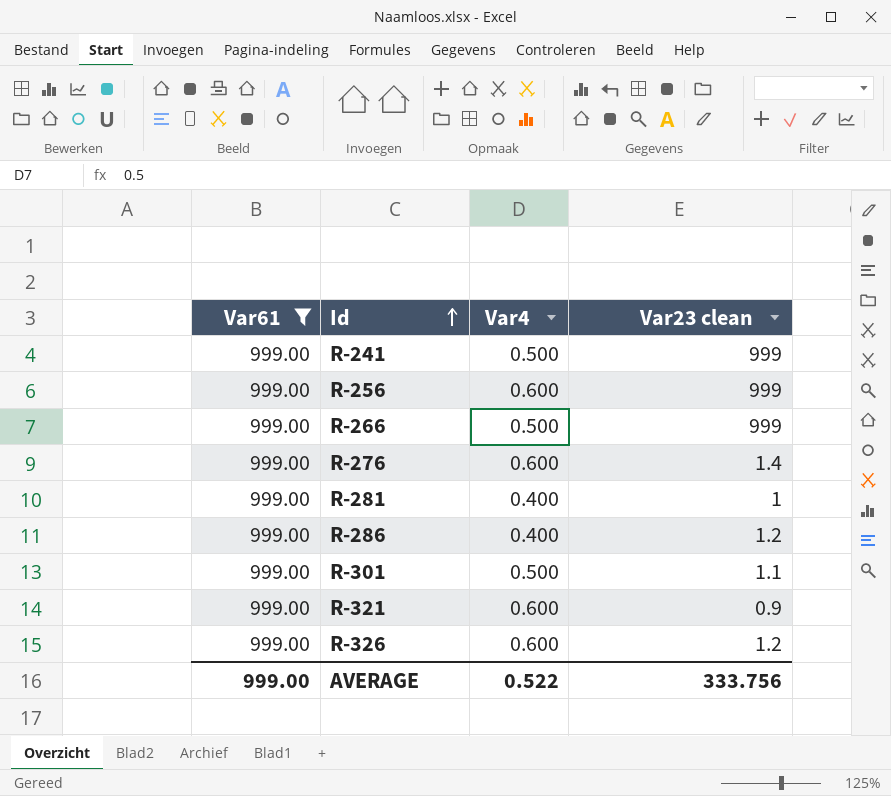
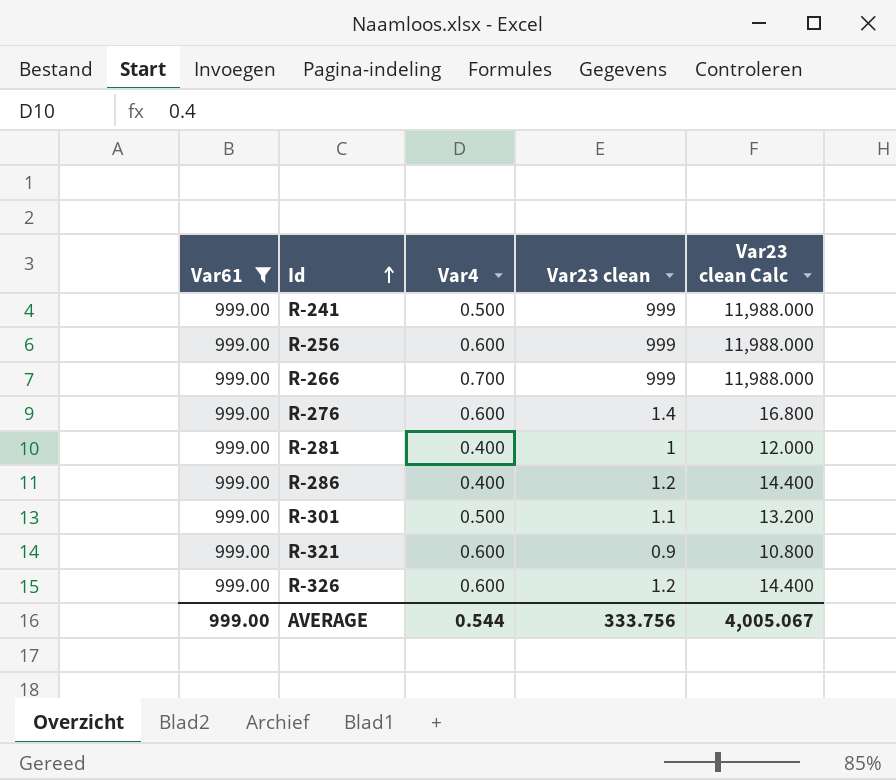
column Var23 clean Calc | formula: none -> [Var23 clean] * 12
R-266 | Var4: 0.500 -> 0.700
AVERAGE | Var4: 0.522 -> 0.544

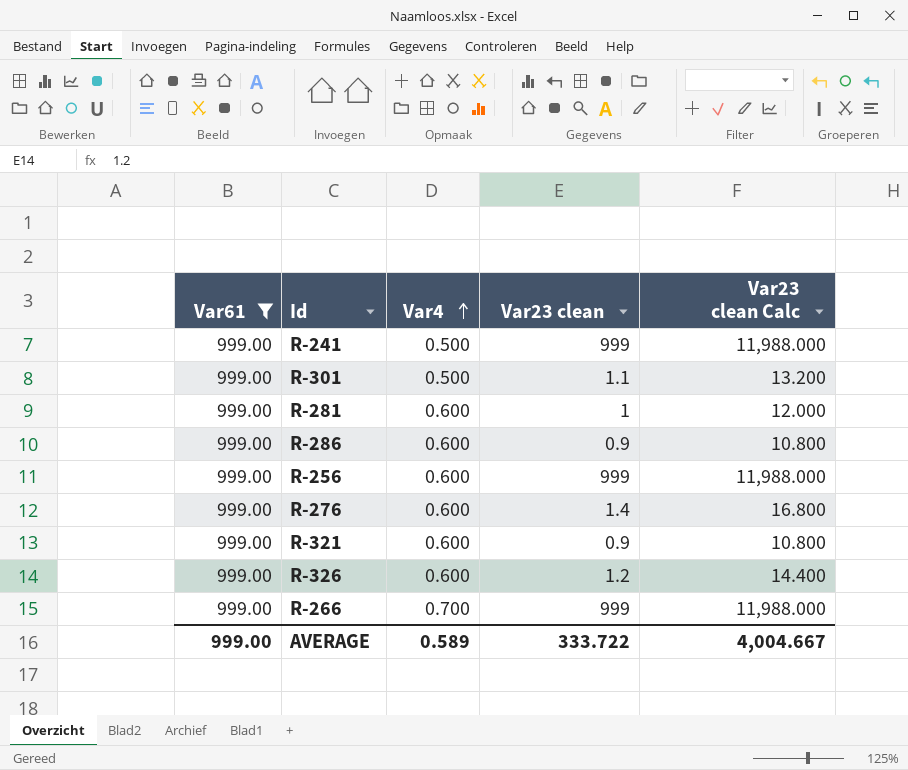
row order: Id ascending -> Var4 ascending
R-281 | Var4: 0.400 -> 0.600
R-286 | Var4: 0.400 -> 0.600
R-286 | Var23 clean: 1.2 -> 0.9
R-286 | Var23 clean Calc: 14.400 -> 10.800
AVERAGE | Var4: 0.544 -> 0.589
AVERAGE | Var23 clean: 333.756 -> 333.722
AVERAGE | Var23 clean Calc: 4,005.067 -> 4,004.667

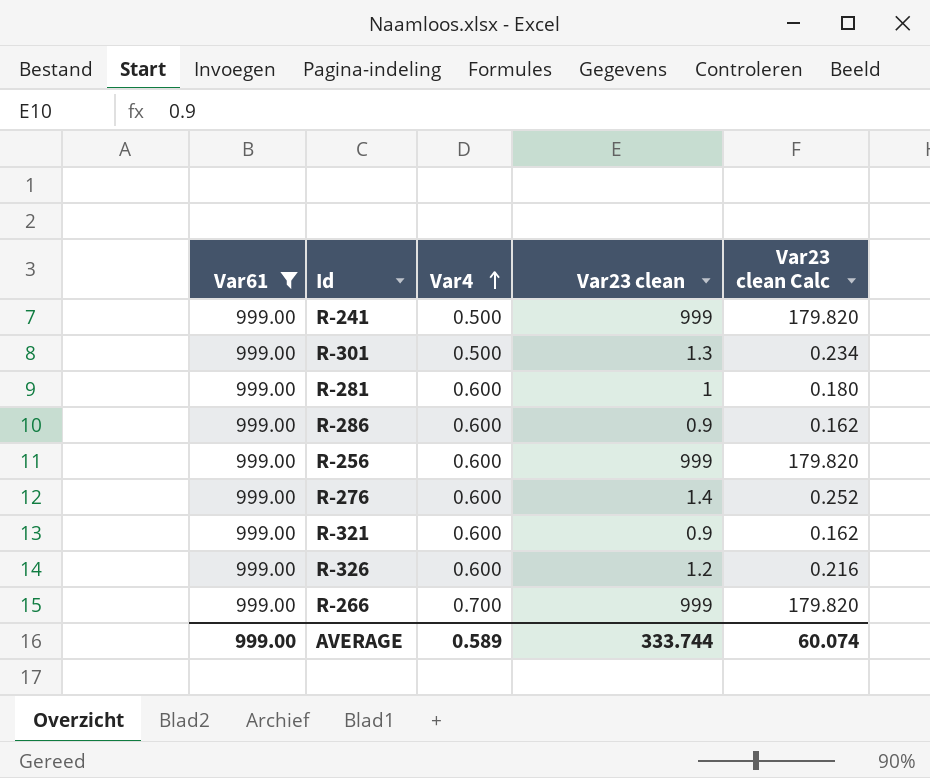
column Var23 clean Calc | formula: [Var23 clean] * 12 -> [Var23 clean] * 0.18
R-301 | Var23 clean: 1.1 -> 1.3
AVERAGE | Var23 clean: 333.722 -> 333.744
AVERAGE | Var23 clean Calc: 4,004.667 -> 60.074

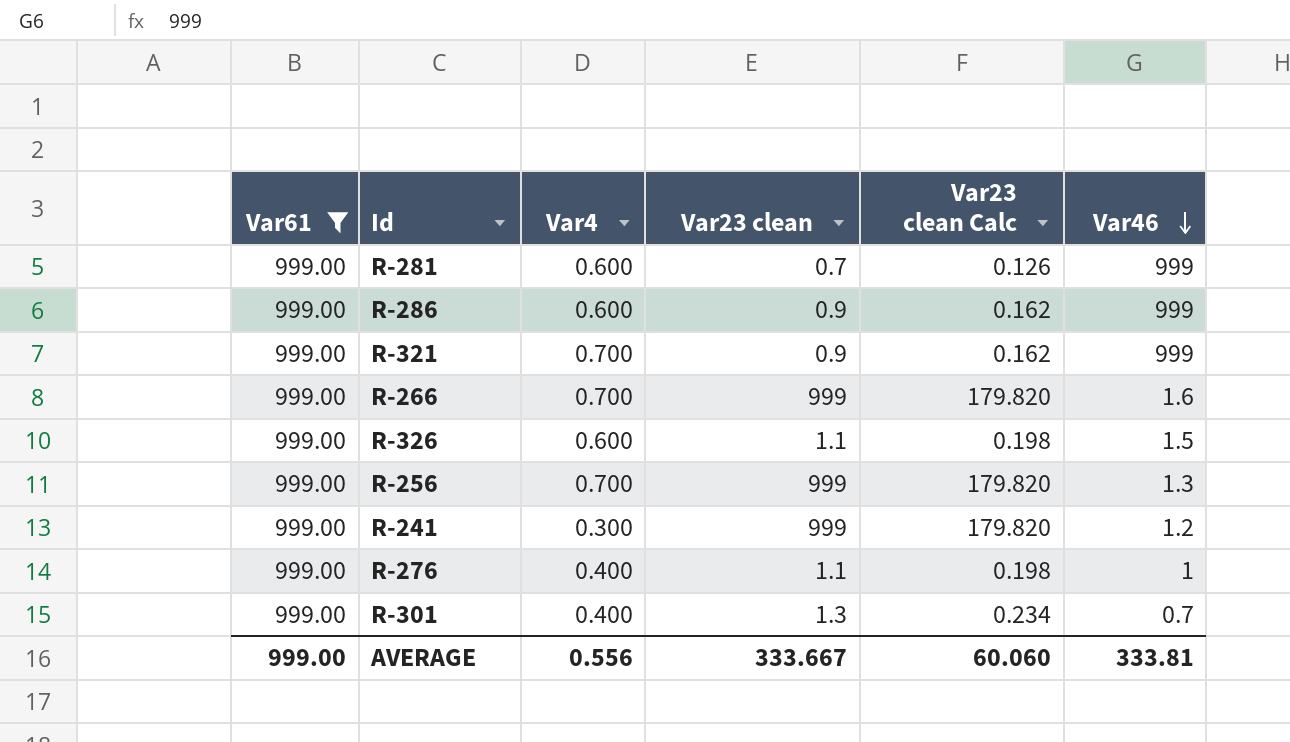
row order: Var4 ascending -> Var46 descending
column Var46 | position: none -> 6
R-281 | Var23 clean: 1 -> 0.7
R-281 | Var23 clean Calc: 0.180 -> 0.126
R-321 | Var4: 0.600 -> 0.700
R-326 | Var23 clean: 1.2 -> 1.1
R-326 | Var23 clean Calc: 0.216 -> 0.198
R-256 | Var4: 0.600 -> 0.700
R-241 | Var4: 0.500 -> 0.300
R-276 | Var4: 0.600 -> 0.400
R-276 | Var23 clean: 1.4 -> 1.1
R-276 | Var23 clean Calc: 0.252 -> 0.198
R-301 | Var4: 0.500 -> 0.400
AVERAGE | Var4: 0.589 -> 0.556
AVERAGE | Var23 clean: 333.744 -> 333.667
AVERAGE | Var23 clean Calc: 60.074 -> 60.060

